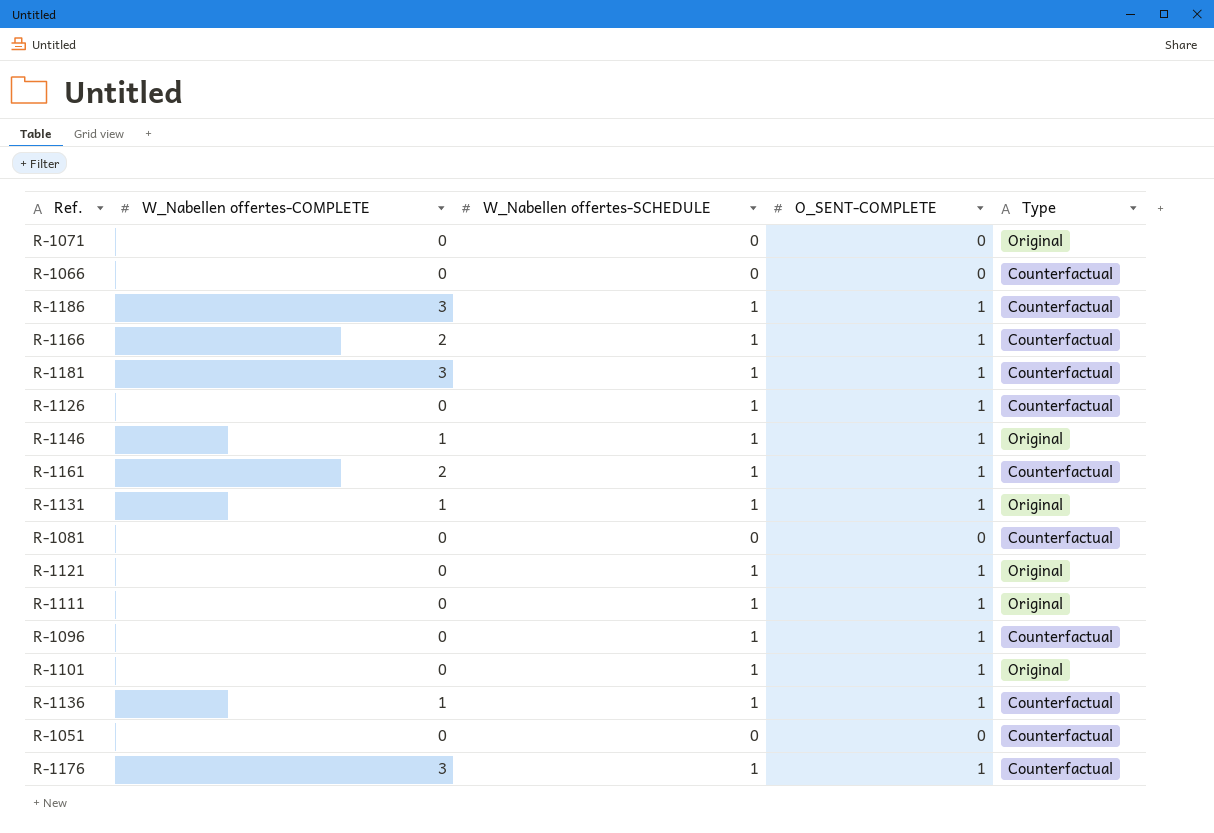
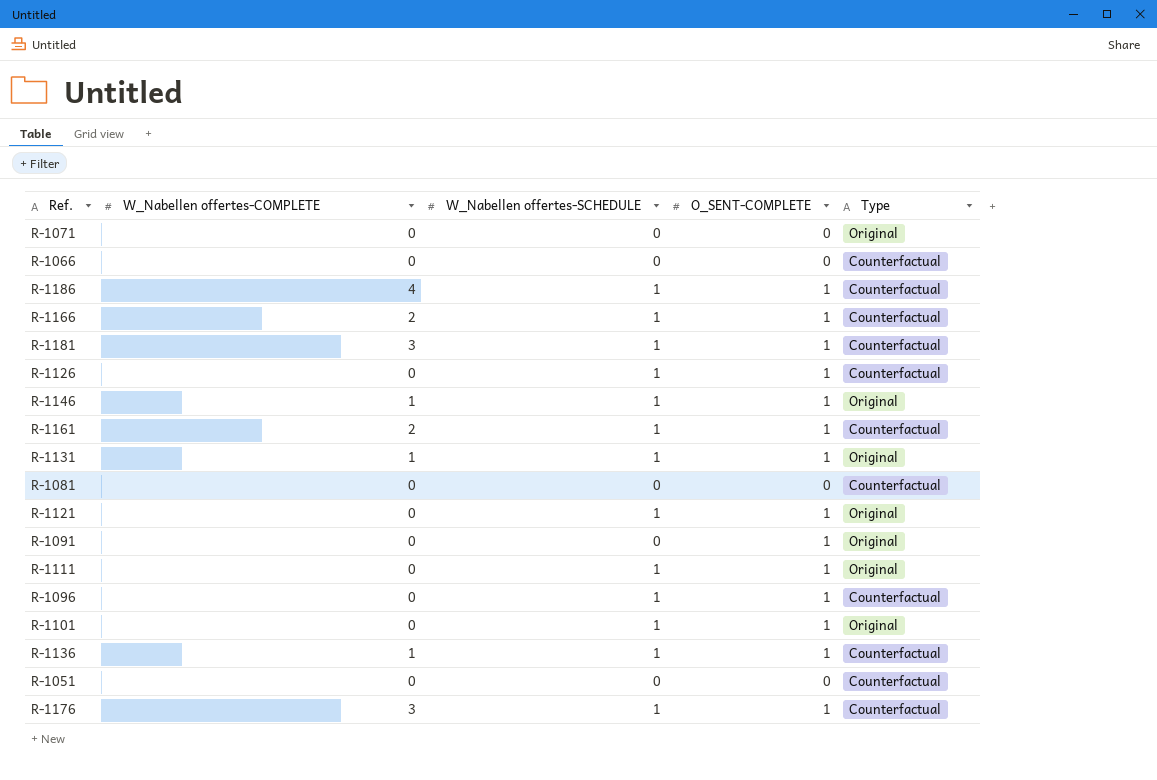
R-1186 | W_Nabellen offertes-COMPLETE: 3 -> 4
row R-1091: none -> 0 | 0 | 1 | Original

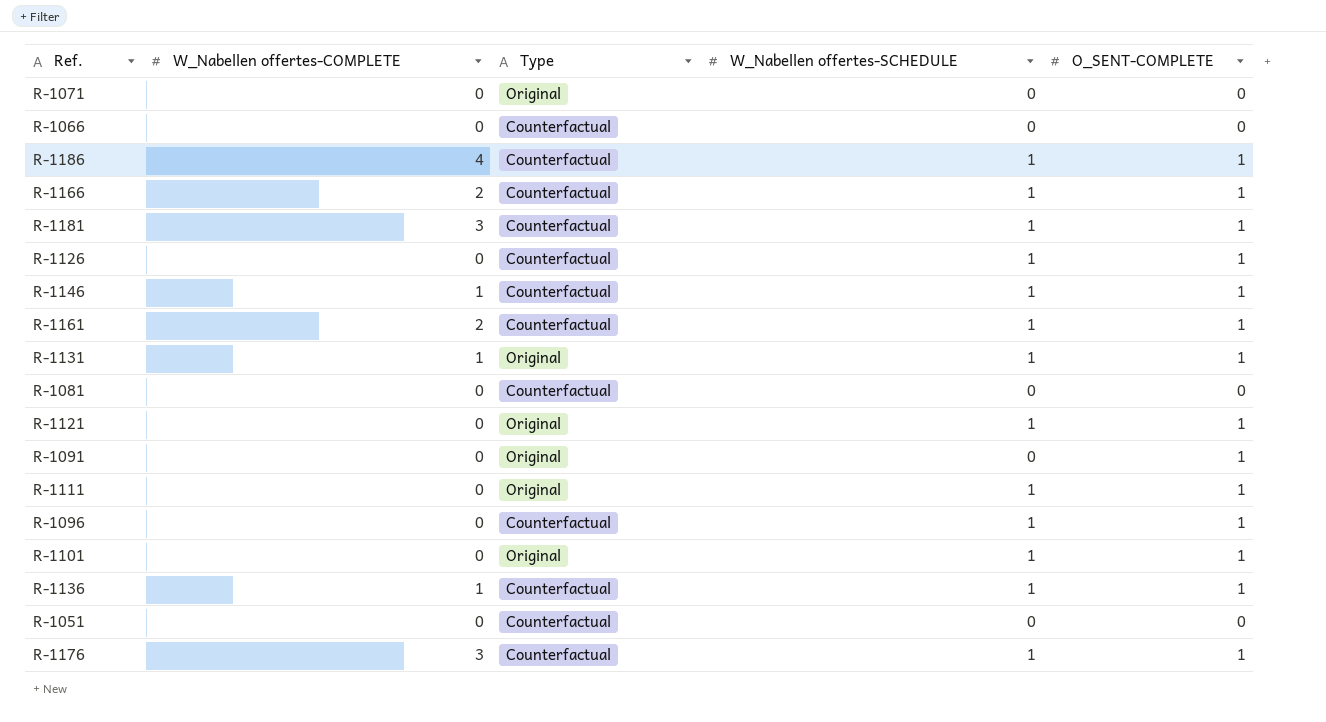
column Type | position: 5 -> 3
R-1146 | Type: Original -> Counterfactual

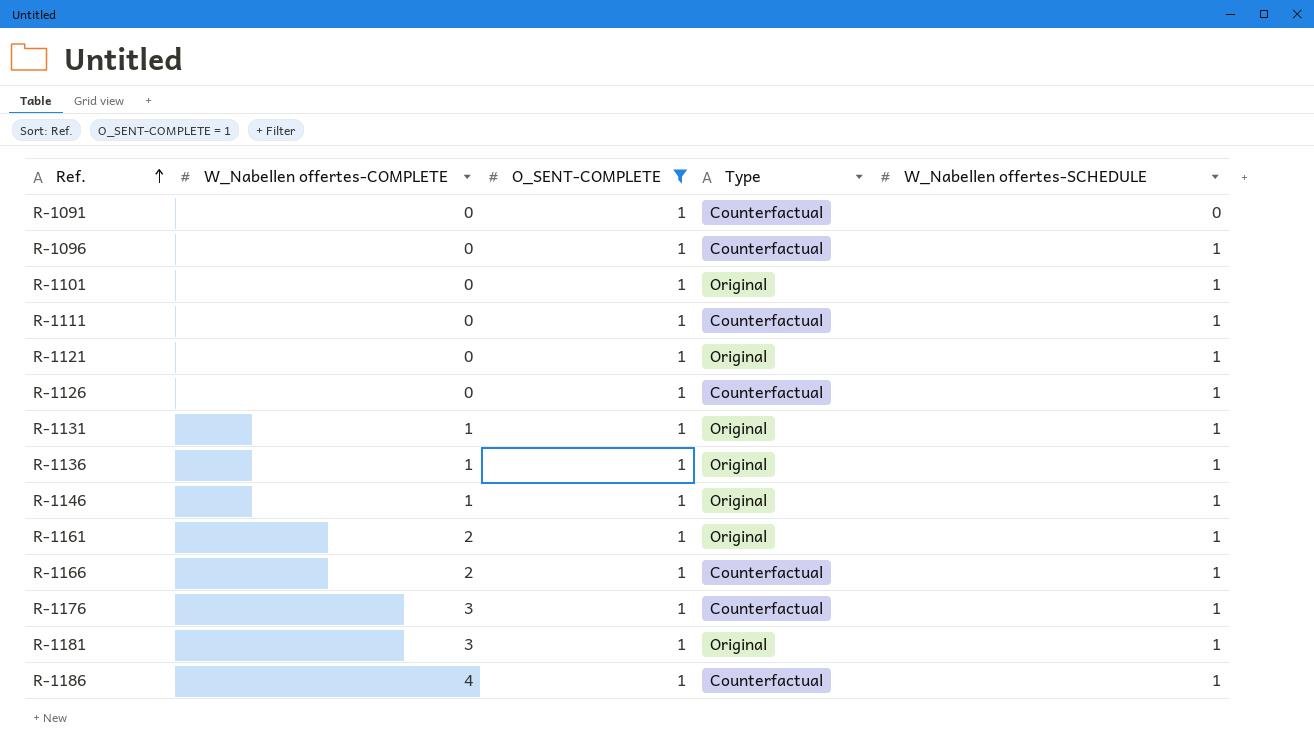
filter: none -> O_SENT-COMPLETE = 1
row order: none -> Ref. ascending
column O_SENT-COMPLETE | position: 5 -> 3
R-1091 | Type: Original -> Counterfactual
R-1111 | Type: Original -> Counterfactual
R-1136 | Type: Counterfactual -> Original
R-1146 | Type: Counterfactual -> Original
R-1161 | Type: Counterfactual -> Original
R-1181 | Type: Counterfactual -> Original

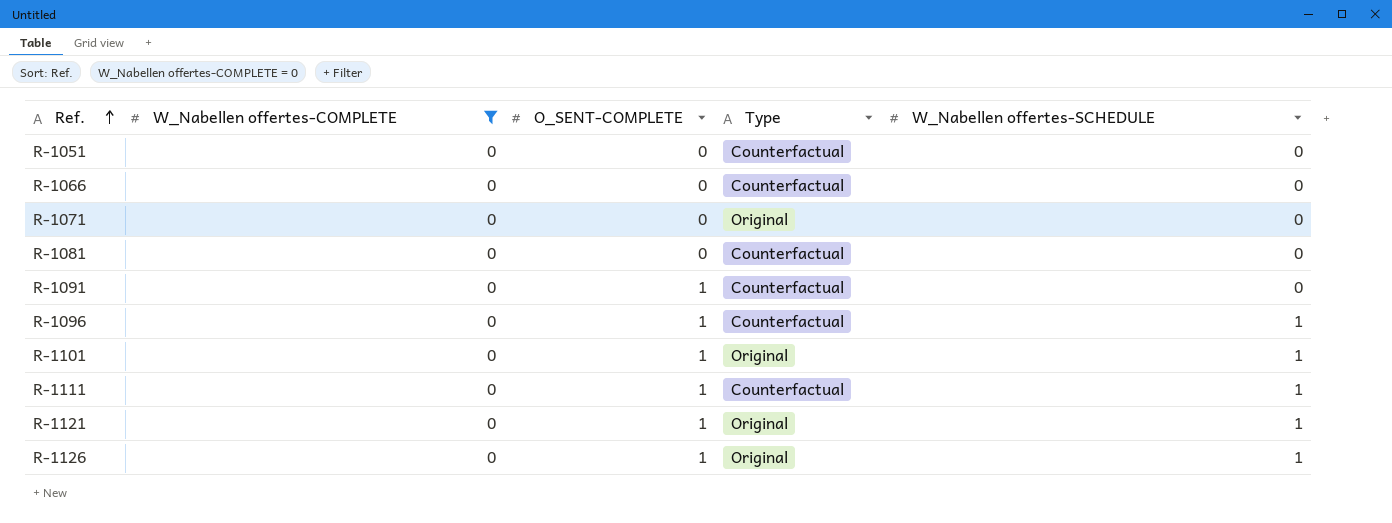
filter: O_SENT-COMPLETE = 1 -> W_Nabellen offertes-COMPLETE = 0
R-1126 | Type: Counterfactual -> Original

